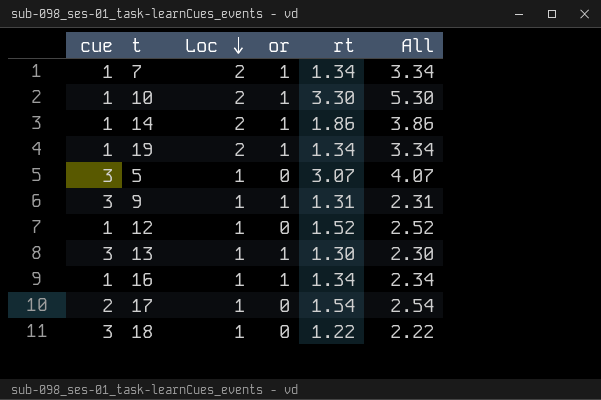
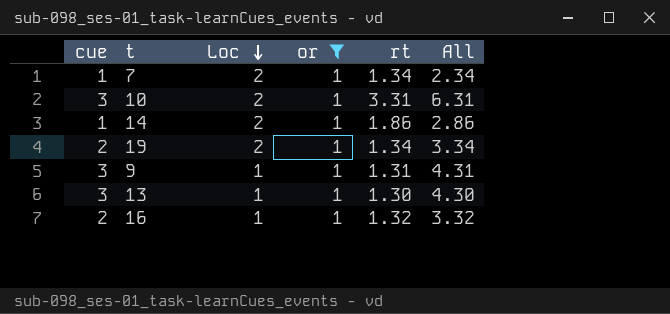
filter: none -> or = 1
column All | formula: [Loc] + [rt] -> [cue] + [rt]
10 | cue: 1 -> 3
10 | rt: 3.30 -> 3.31
19 | cue: 1 -> 2
16 | cue: 1 -> 2
16 | rt: 1.34 -> 1.32

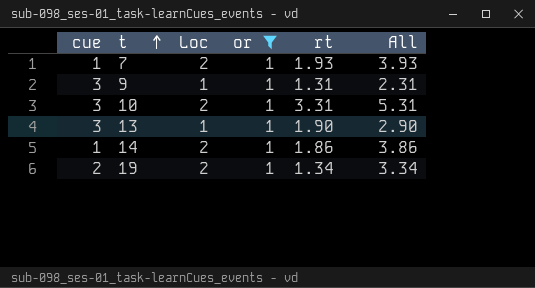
row order: Loc descending -> t ascending
column All | formula: [cue] + [rt] -> [Loc] + [rt]
row 16: 2 | 1 | 1 | 1.32 | 3.32 -> none
7 | rt: 1.34 -> 1.93
13 | rt: 1.30 -> 1.90

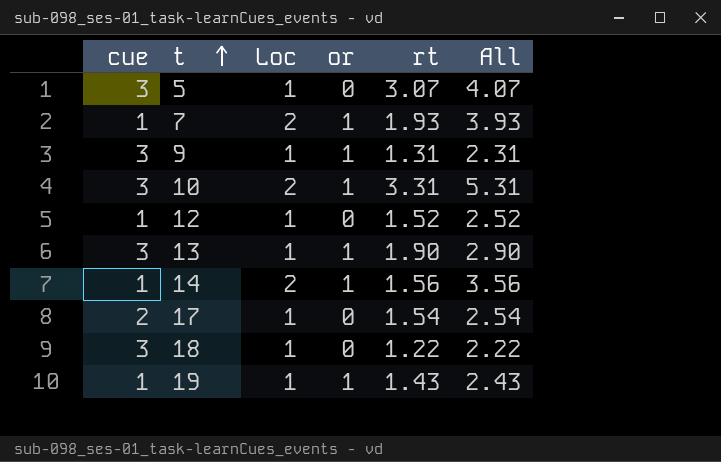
filter: or = 1 -> none
14 | rt: 1.86 -> 1.56
14 | All: 3.86 -> 3.56
19 | cue: 2 -> 1
19 | Loc: 2 -> 1
19 | rt: 1.34 -> 1.43
19 | All: 3.34 -> 2.43

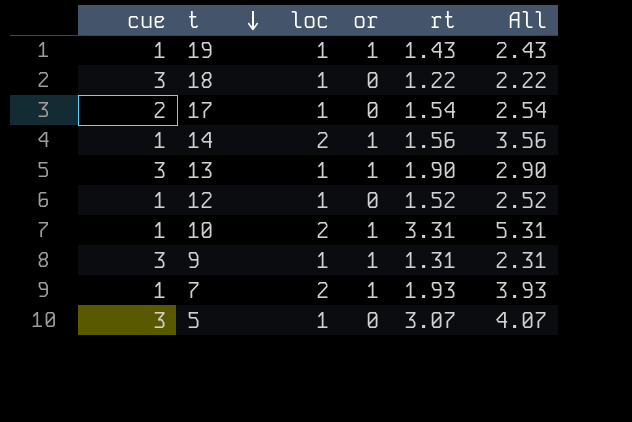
row order: t ascending -> t descending
column name: Loc -> loc
10 | cue: 3 -> 1

